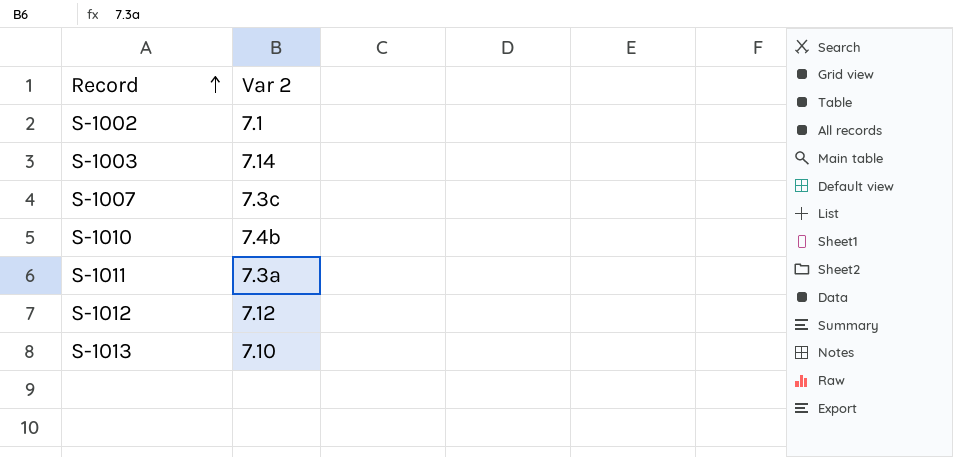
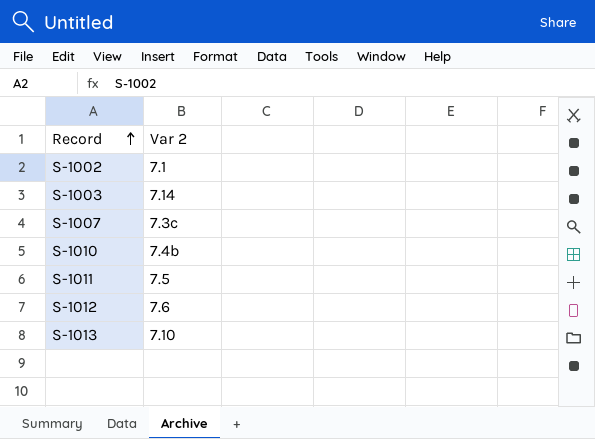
S-1011 | Var 2: 7.3a -> 7.5
S-1012 | Var 2: 7.12 -> 7.6

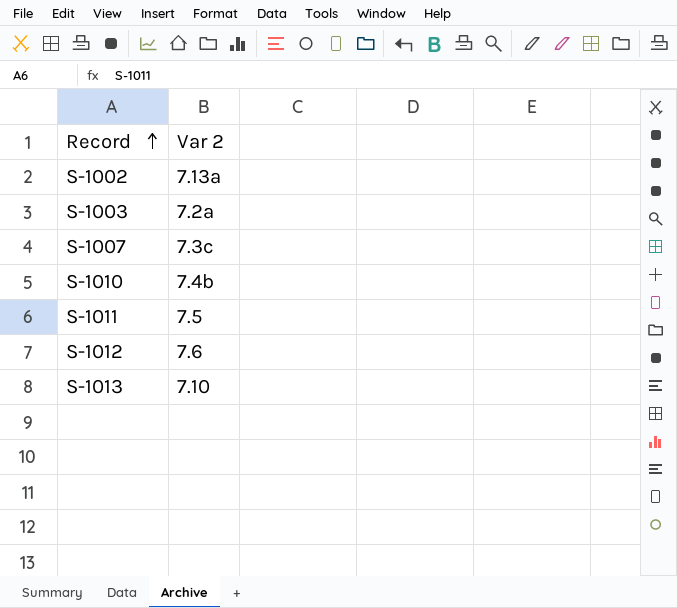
S-1002 | Var 2: 7.1 -> 7.13a
S-1003 | Var 2: 7.14 -> 7.2a

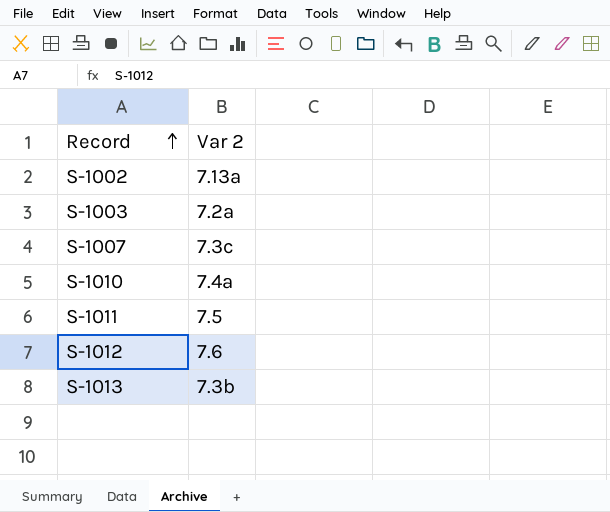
S-1010 | Var 2: 7.4b -> 7.4a
S-1013 | Var 2: 7.10 -> 7.3b

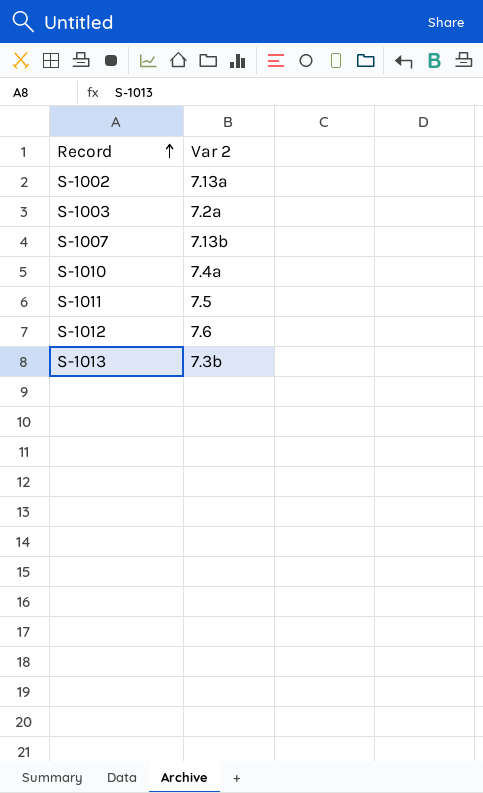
S-1007 | Var 2: 7.3c -> 7.13b

